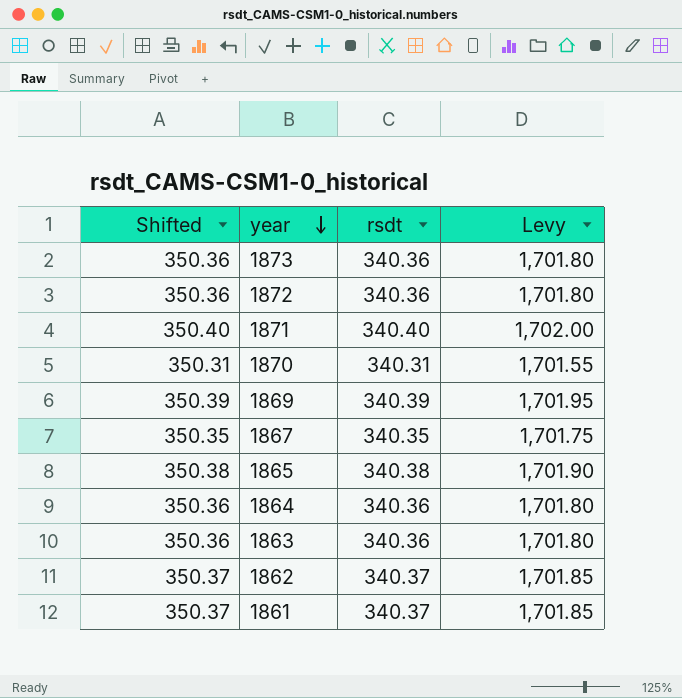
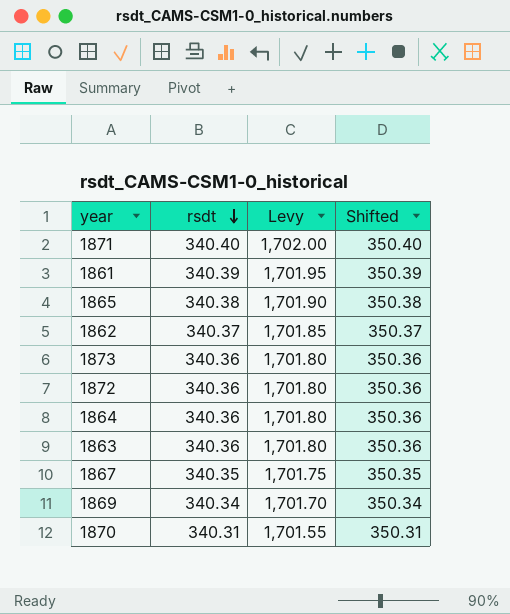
row order: year descending -> rsdt descending
column Shifted | position: 1 -> 4
1861 | rsdt: 340.37 -> 340.39
1861 | Levy: 1,701.85 -> 1,701.95
1861 | Shifted: 350.37 -> 350.39
1869 | rsdt: 340.39 -> 340.34
1869 | Levy: 1,701.95 -> 1,701.70
1869 | Shifted: 350.39 -> 350.34

